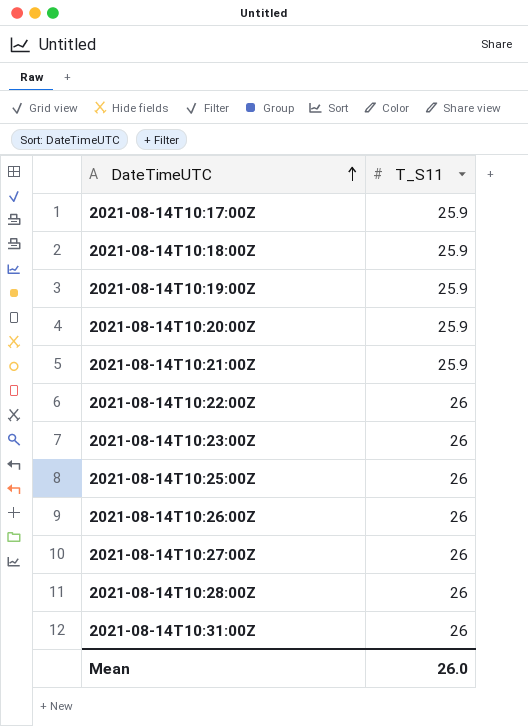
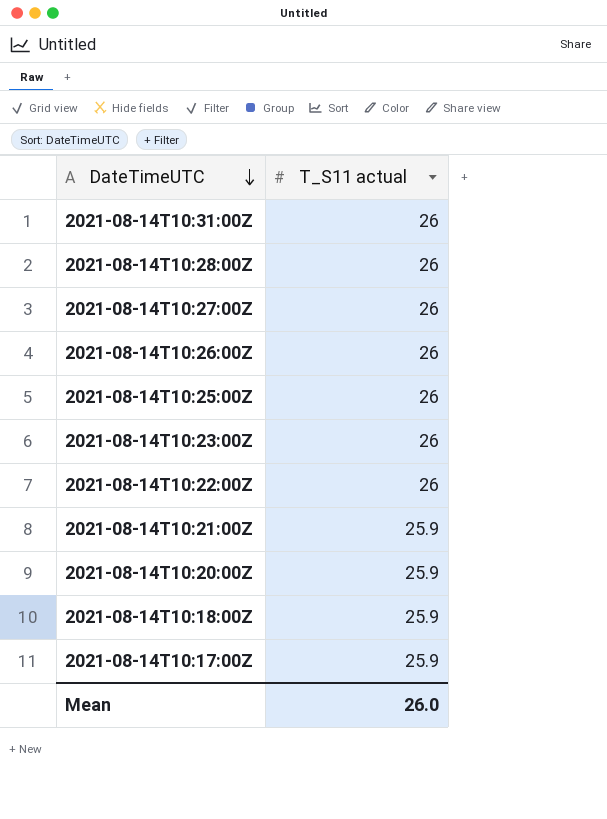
row order: DateTimeUTC ascending -> DateTimeUTC descending
column name: T_S11 -> T_S11 actual
row 2021-08-14T10:19:00Z: 25.9 -> none

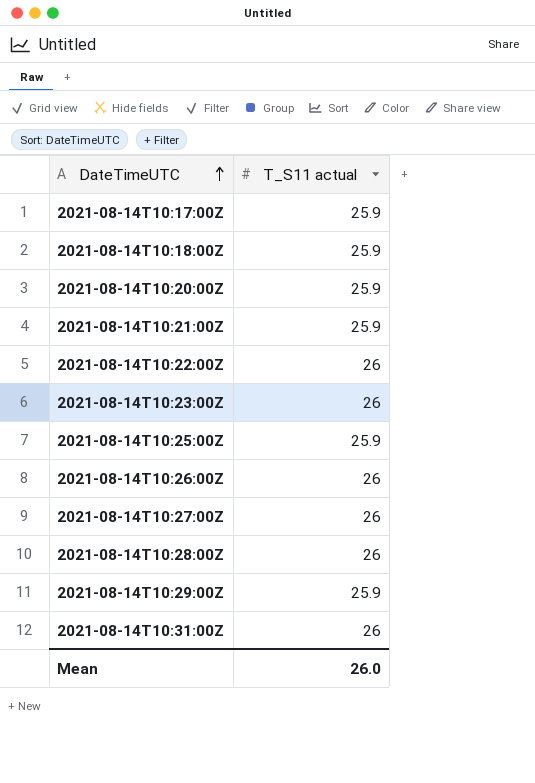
row order: DateTimeUTC descending -> DateTimeUTC ascending
2021-08-14T10:25:00Z | T_S11 actual: 26 -> 25.9
row 2021-08-14T10:29:00Z: none -> 25.9

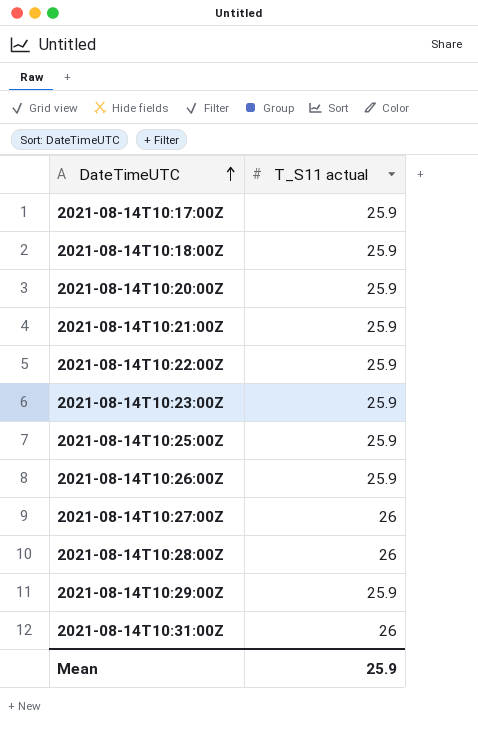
2021-08-14T10:22:00Z | T_S11 actual: 26 -> 25.9
2021-08-14T10:23:00Z | T_S11 actual: 26 -> 25.9
2021-08-14T10:26:00Z | T_S11 actual: 26 -> 25.9
Mean | T_S11 actual: 26.0 -> 25.9

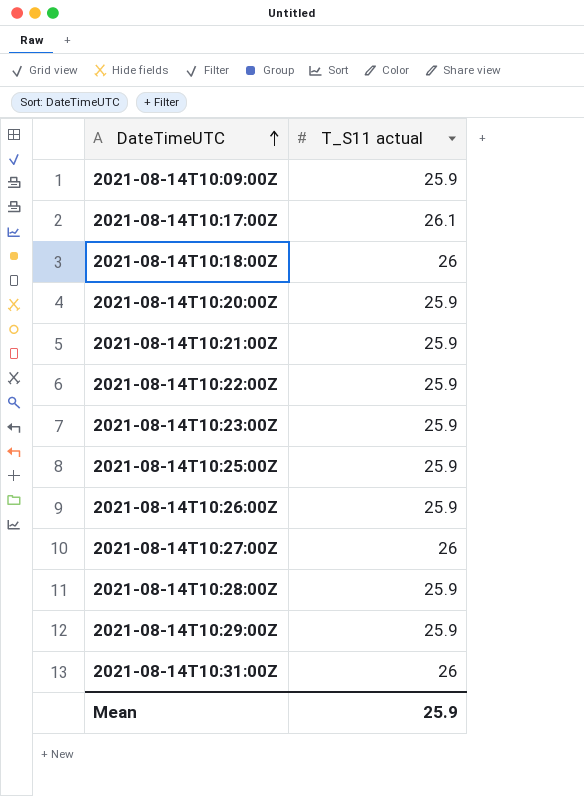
row 2021-08-14T10:09:00Z: none -> 25.9
2021-08-14T10:17:00Z | T_S11 actual: 25.9 -> 26.1
2021-08-14T10:18:00Z | T_S11 actual: 25.9 -> 26
2021-08-14T10:28:00Z | T_S11 actual: 26 -> 25.9

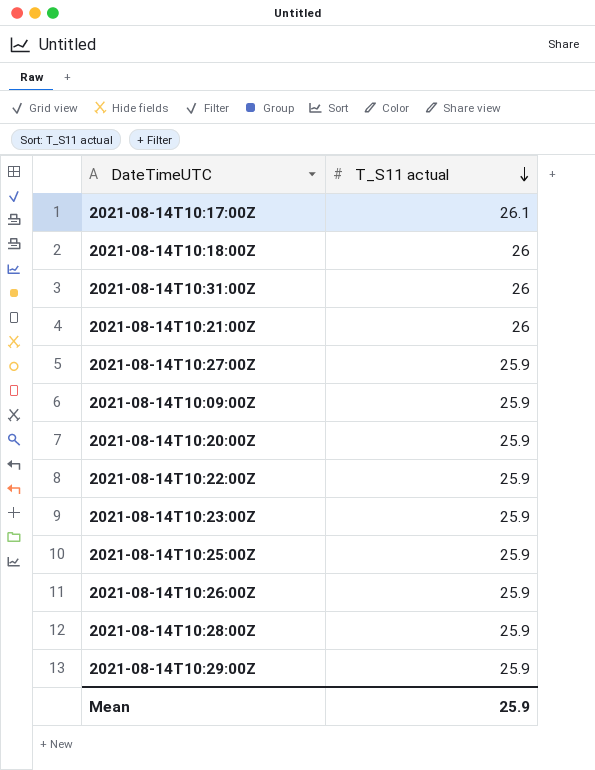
row order: DateTimeUTC ascending -> T_S11 actual descending
2021-08-14T10:21:00Z | T_S11 actual: 25.9 -> 26
2021-08-14T10:27:00Z | T_S11 actual: 26 -> 25.9

